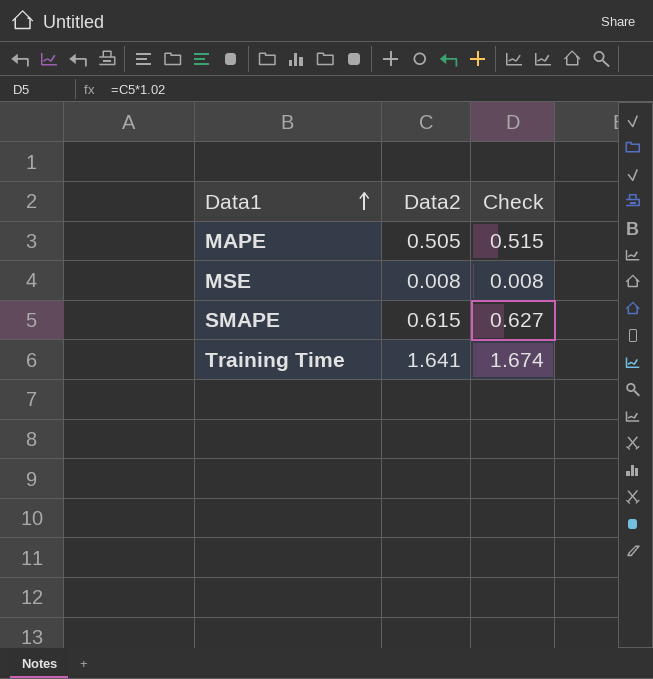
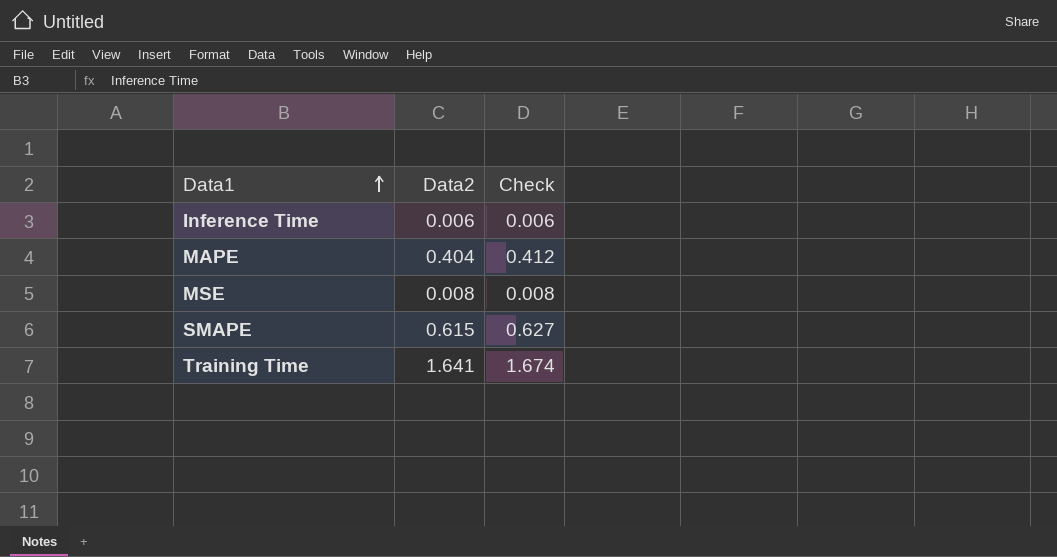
row Inference Time: none -> 0.006 | 0.006
MAPE | Data2: 0.505 -> 0.404
MAPE | Check: 0.515 -> 0.412

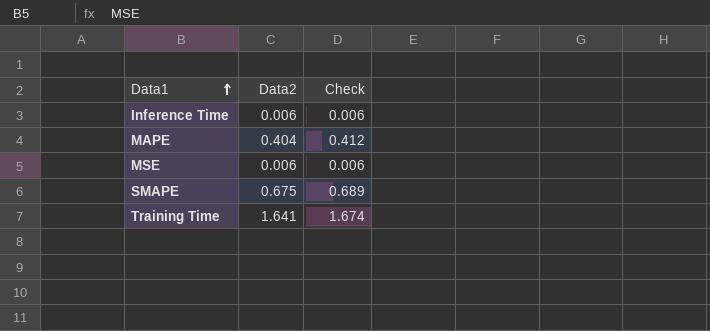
MSE | Data2: 0.008 -> 0.006
MSE | Check: 0.008 -> 0.006
SMAPE | Data2: 0.615 -> 0.675
SMAPE | Check: 0.627 -> 0.689

